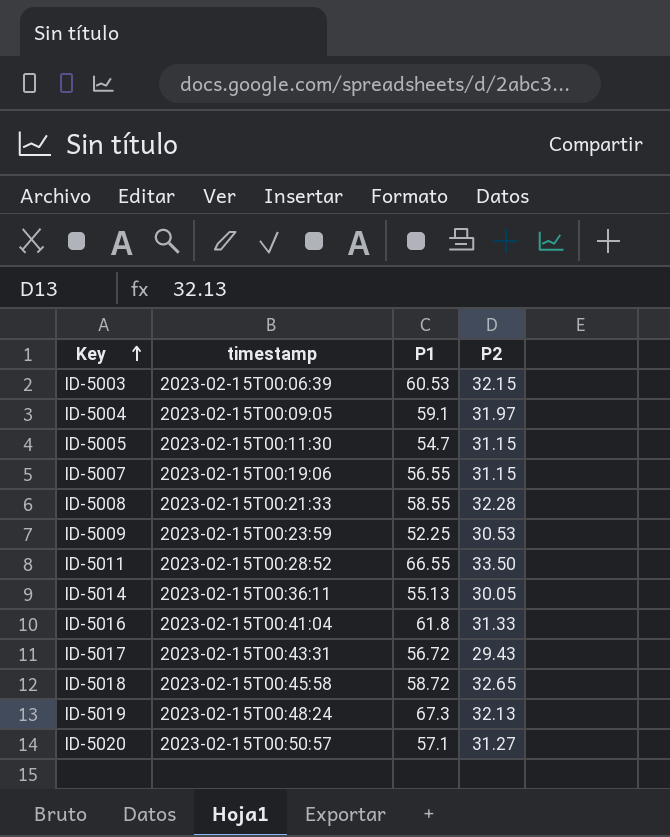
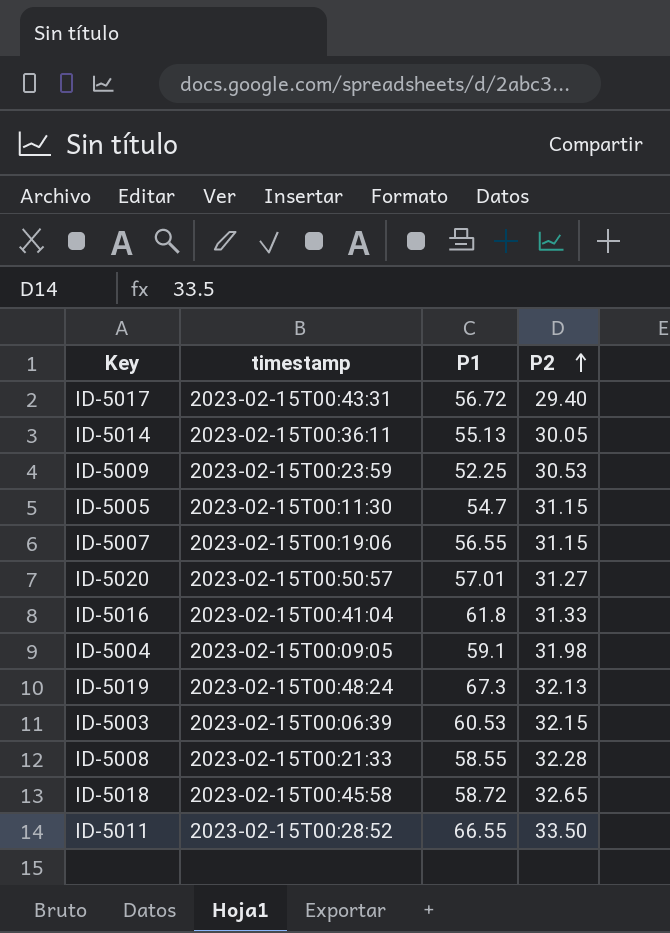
row order: Key ascending -> P2 ascending
ID-5017 | P2: 29.43 -> 29.40
ID-5020 | P1: 57.1 -> 57.01
ID-5004 | P2: 31.97 -> 31.98

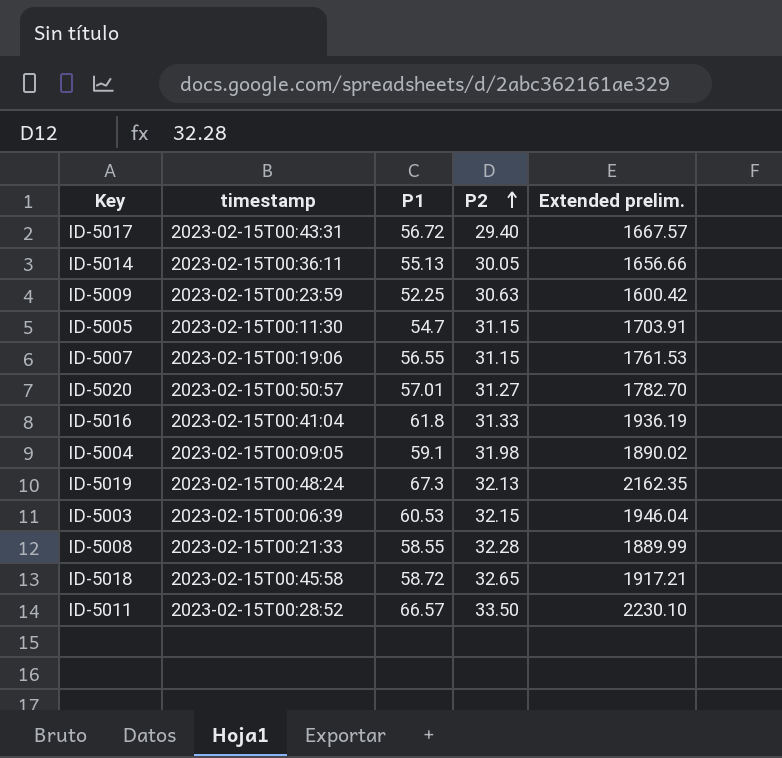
column Extended prelim. | formula: none -> [P1] * [P2]
ID-5009 | P2: 30.53 -> 30.63
ID-5011 | P1: 66.55 -> 66.57

